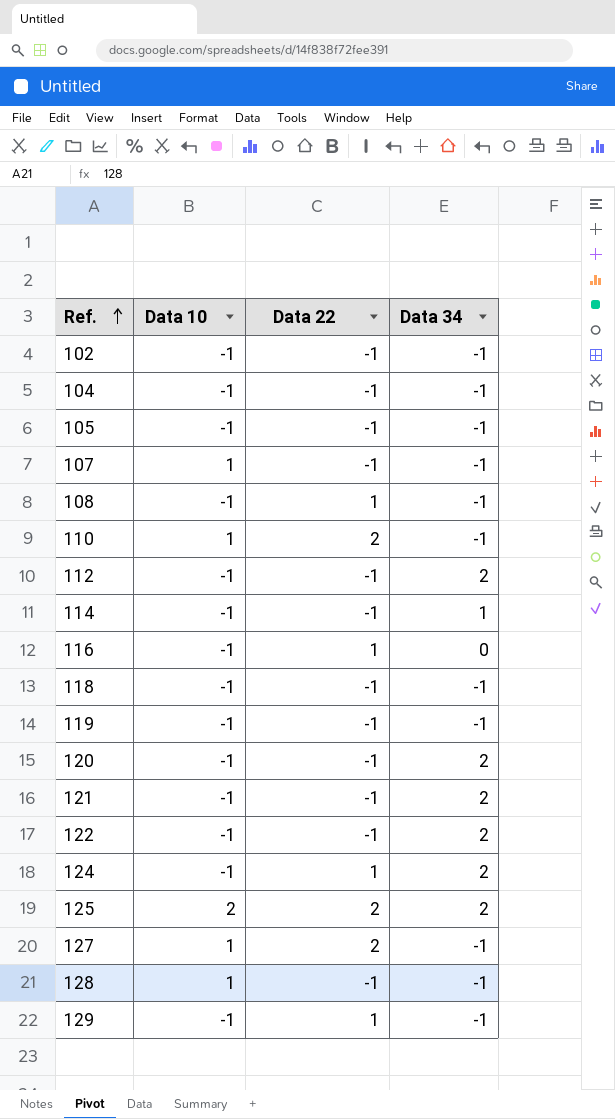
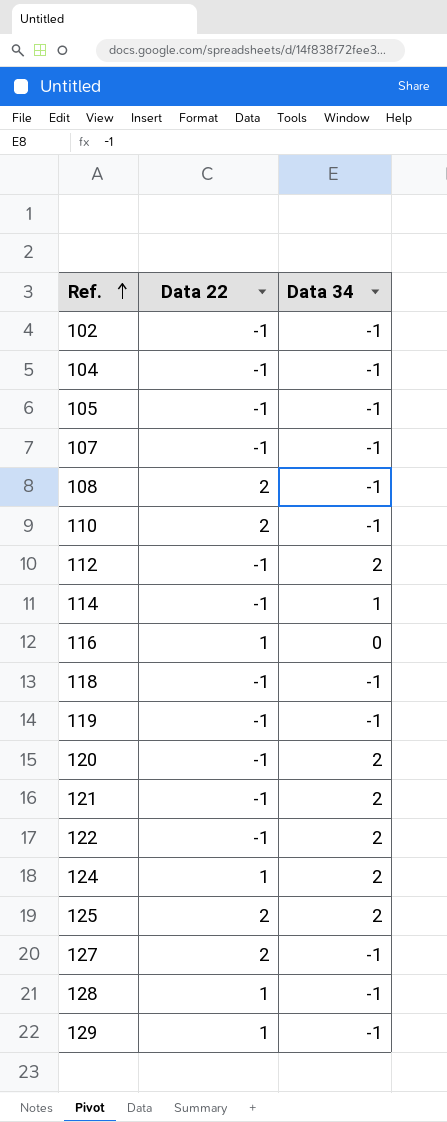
column Data 10 | position: 2 -> none
108 | Data 22: 1 -> 2
128 | Data 22: -1 -> 1

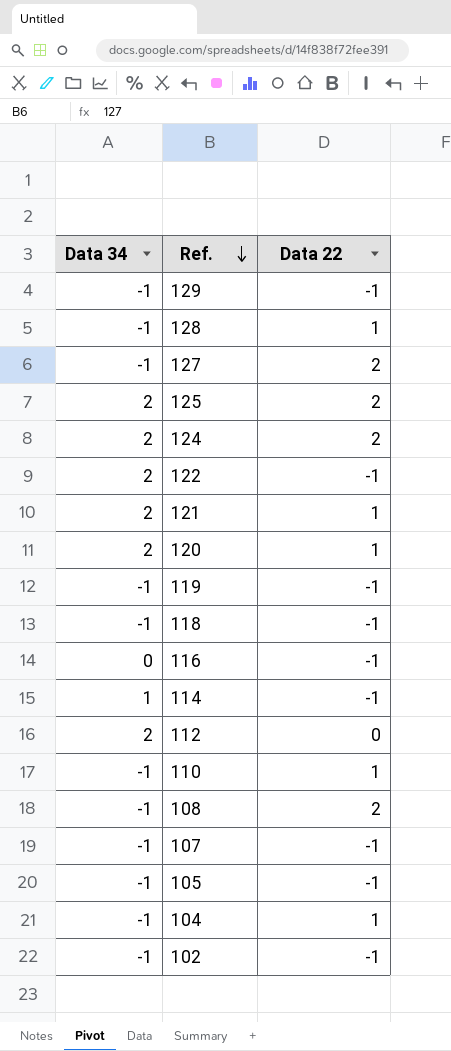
row order: Ref. ascending -> Ref. descending
column Data 34 | position: 3 -> 1
129 | Data 22: 1 -> -1
124 | Data 22: 1 -> 2
121 | Data 22: -1 -> 1
120 | Data 22: -1 -> 1
116 | Data 22: 1 -> -1
112 | Data 22: -1 -> 0
110 | Data 22: 2 -> 1
104 | Data 22: -1 -> 1

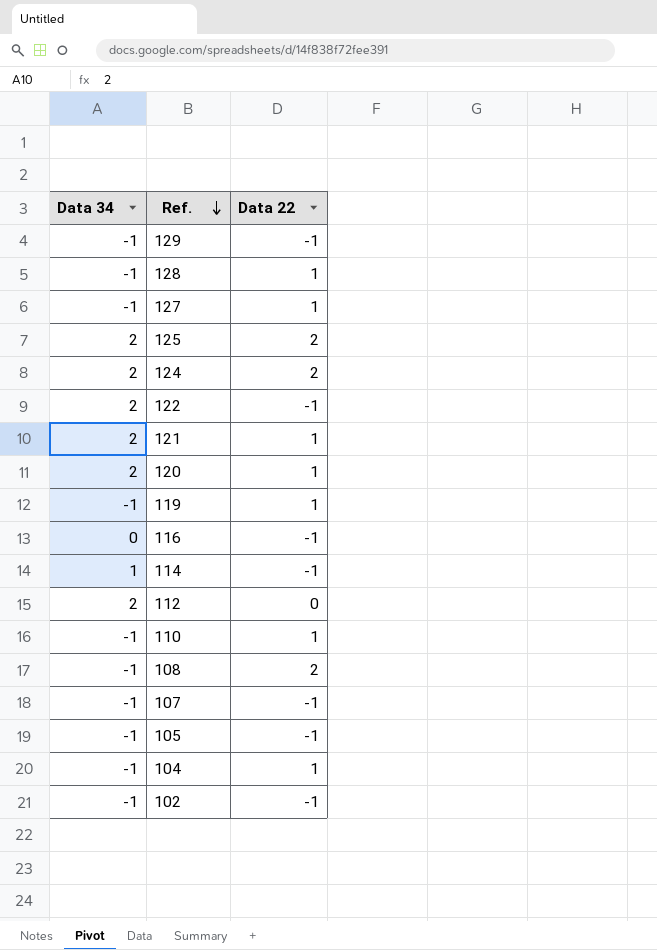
row 118: -1 | -1 -> none
127 | Data 22: 2 -> 1
119 | Data 22: -1 -> 1

